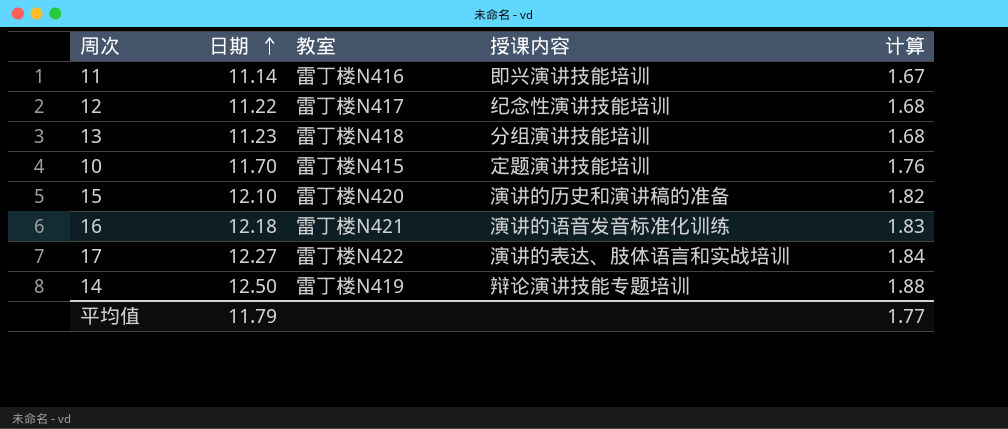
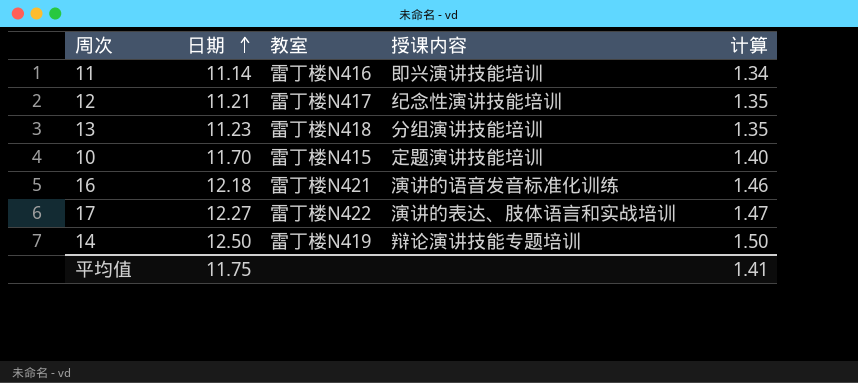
column 计算 | formula: [日期] * 0.15 -> [日期] * 0.12
row 15: 12.10 | 雷丁楼N420 | 演讲的历史和演讲稿的准备 | 1.82 -> none
12 | 日期: 11.22 -> 11.21
平均值 | 日期: 11.79 -> 11.75
平均值 | 计算: 1.77 -> 1.41

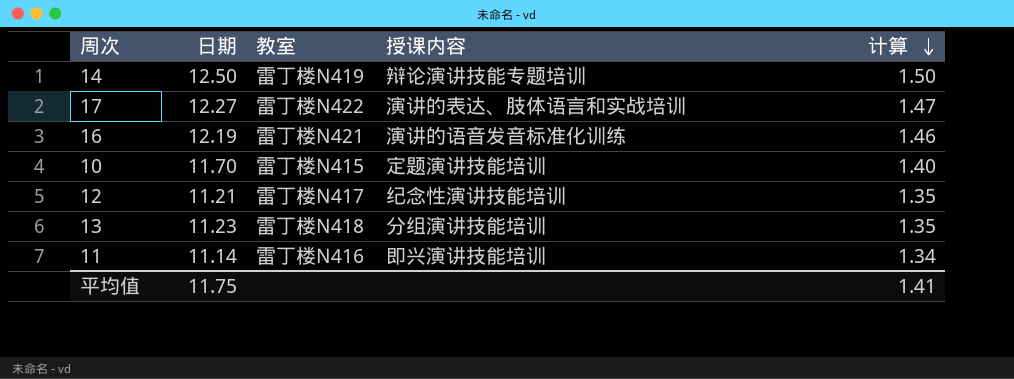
row order: 日期 ascending -> 计算 descending
16 | 日期: 12.18 -> 12.19

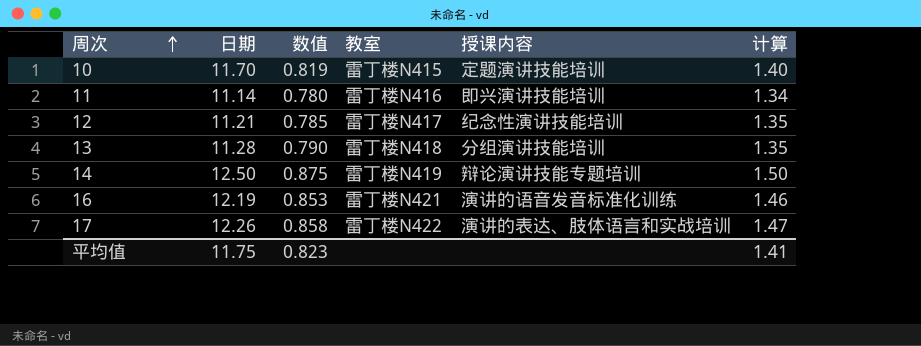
row order: 计算 descending -> 周次 ascending
column 数值 | formula: none -> [日期] * 0.07
13 | 日期: 11.23 -> 11.28
17 | 日期: 12.27 -> 12.26

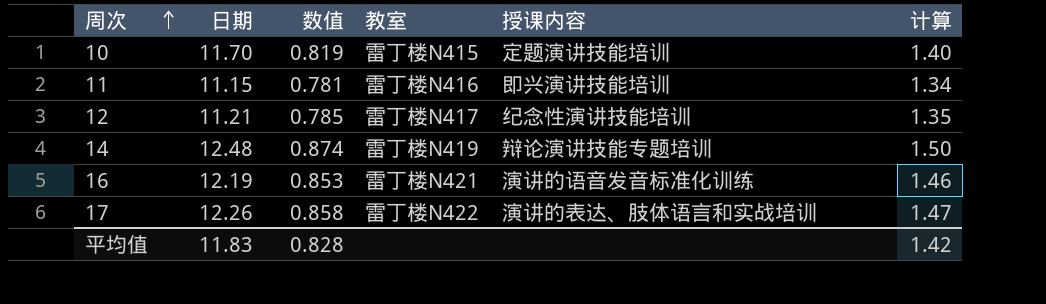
row 13: 11.28 | 0.790 | 雷丁楼N418 | 分组演讲技能培训 | 1.35 -> none
11 | 日期: 11.14 -> 11.15
11 | 数值: 0.780 -> 0.781
14 | 日期: 12.50 -> 12.48
14 | 数值: 0.875 -> 0.874
平均值 | 日期: 11.75 -> 11.83
平均值 | 数值: 0.823 -> 0.828
平均值 | 计算: 1.41 -> 1.42

